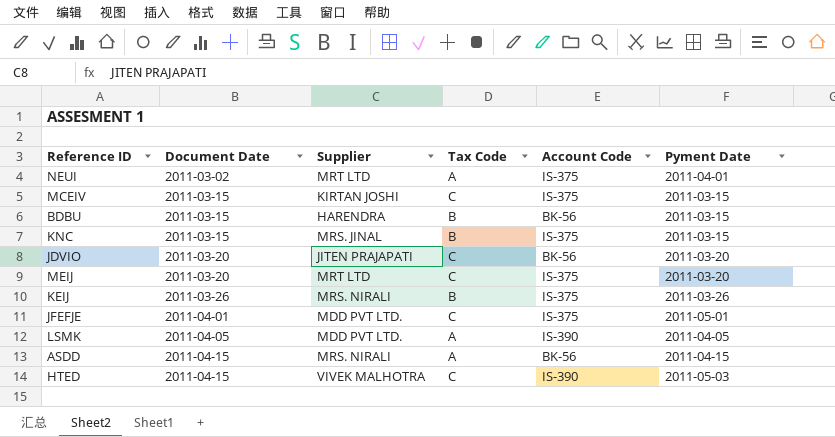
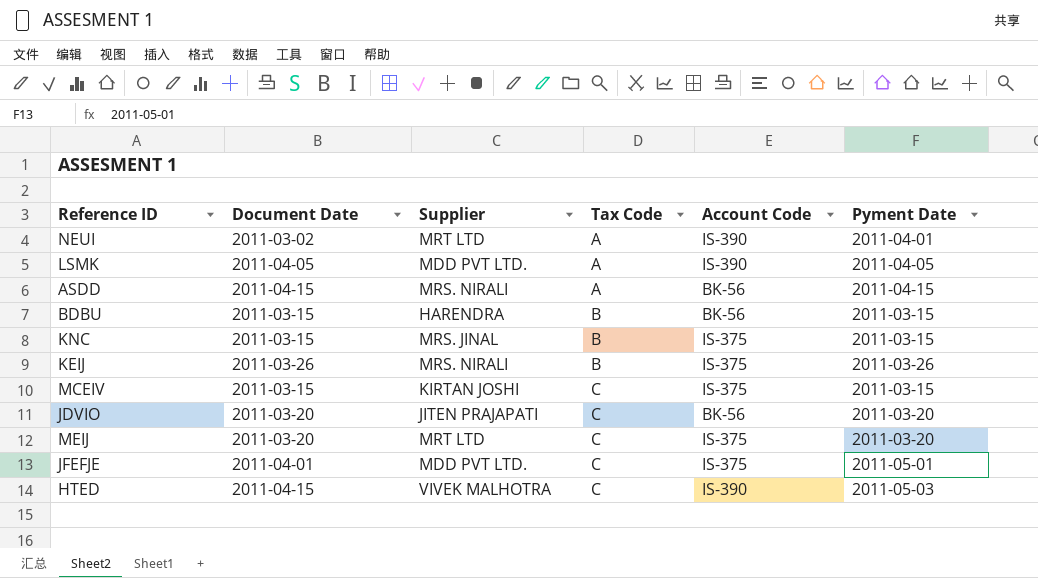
row order: Document Date ascending -> Tax Code ascending
NEUI | Account Code: IS-375 -> IS-390

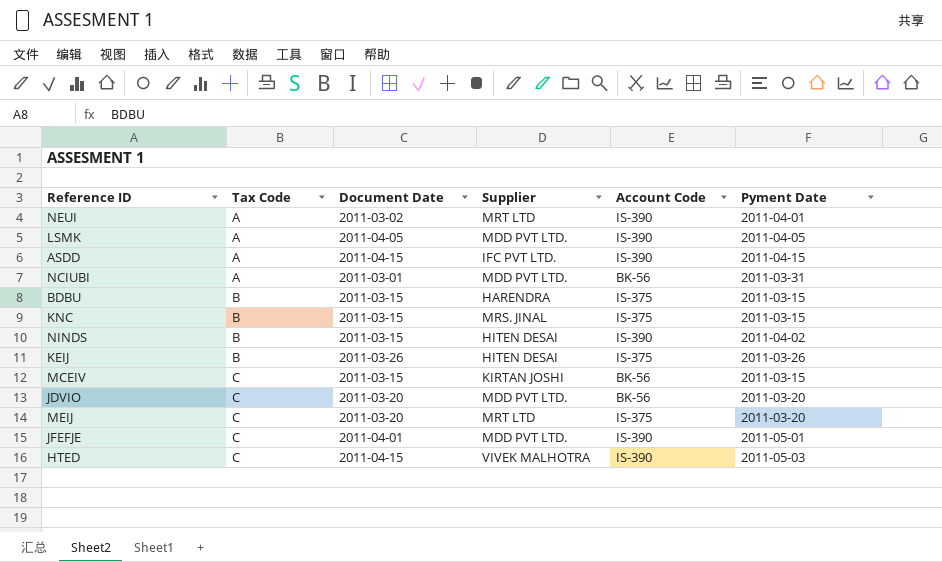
column Tax Code | position: 4 -> 2
ASDD | Supplier: MRS. NIRALI -> IFC PVT LTD.
ASDD | Account Code: BK-56 -> IS-390
row NCIUBI: none -> A | 2011-03-01 | MDD PVT LTD. | BK-56 | 2011-03-31
BDBU | Account Code: BK-56 -> IS-375
row NINDS: none -> B | 2011-03-15 | HITEN DESAI | IS-390 | 2011-04-02
KEIJ | Supplier: MRS. NIRALI -> HITEN DESAI
MCEIV | Account Code: IS-375 -> BK-56
JDVIO | Supplier: JITEN PRAJAPATI -> MDD PVT LTD.
JFEFJE | Account Code: IS-375 -> IS-390

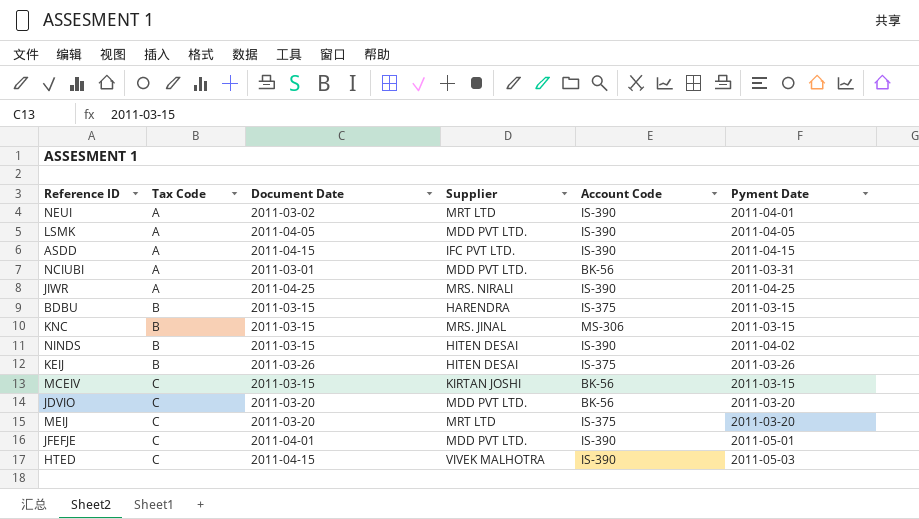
row JIWR: none -> A | 2011-04-25 | MRS. NIRALI | IS-390 | 2011-04-25
KNC | Account Code: IS-375 -> MS-306

